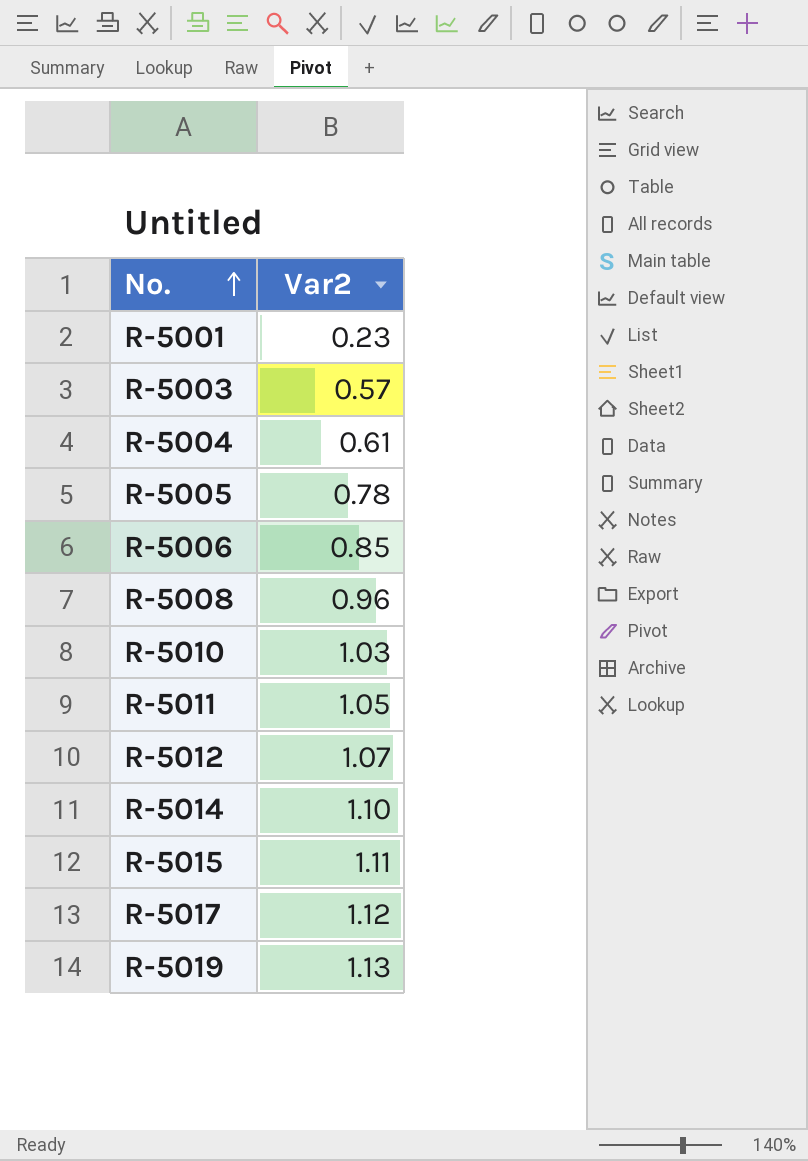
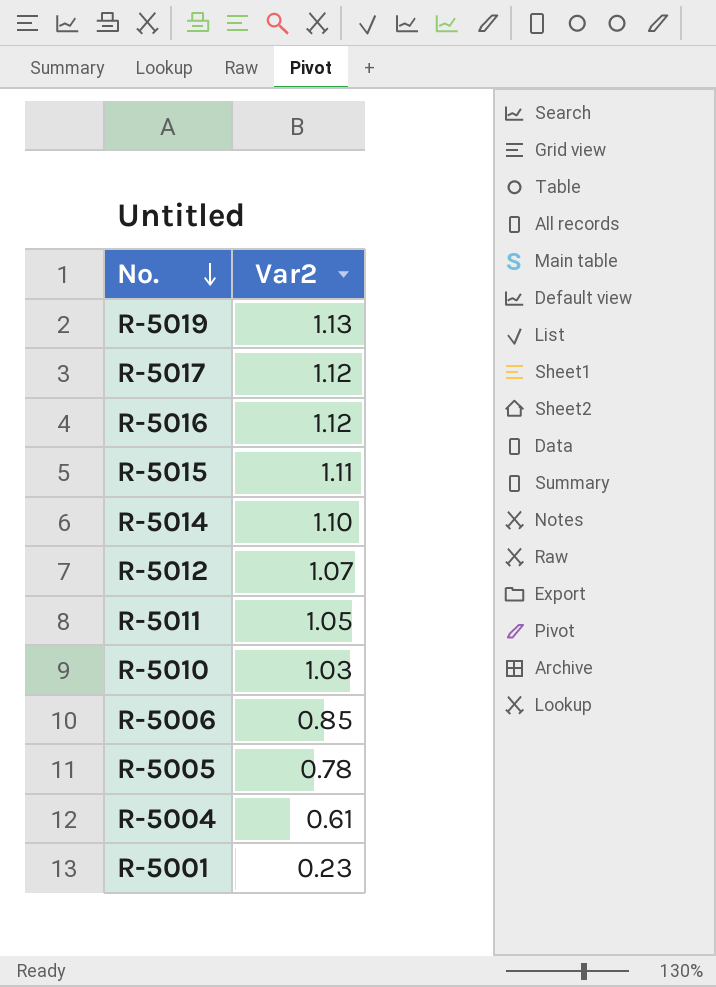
row order: No. ascending -> No. descending
row R-5003: 0.57 -> none
row R-5008: 0.96 -> none
row R-5016: none -> 1.12

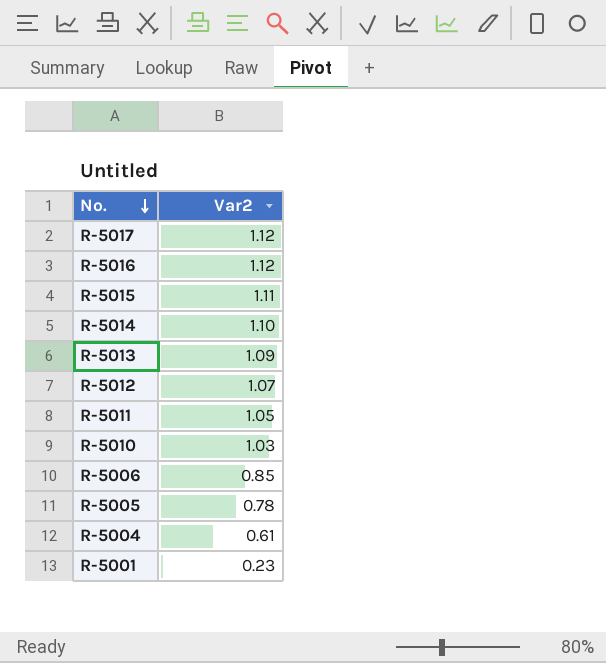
row R-5019: 1.13 -> none
row R-5013: none -> 1.09

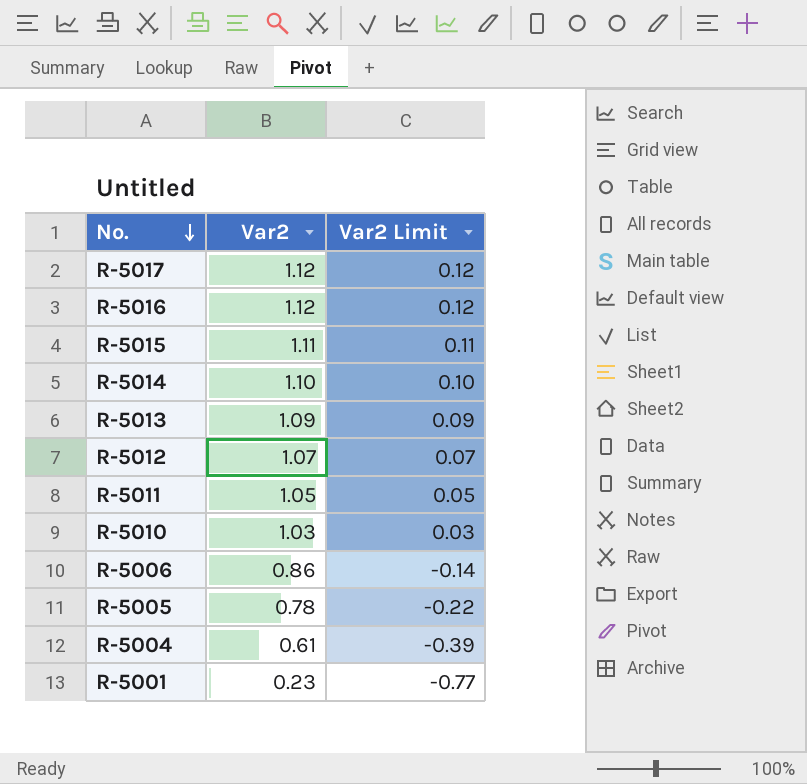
column Var2 Limit | formula: none -> [Var2] - 1
R-5006 | Var2: 0.85 -> 0.86

